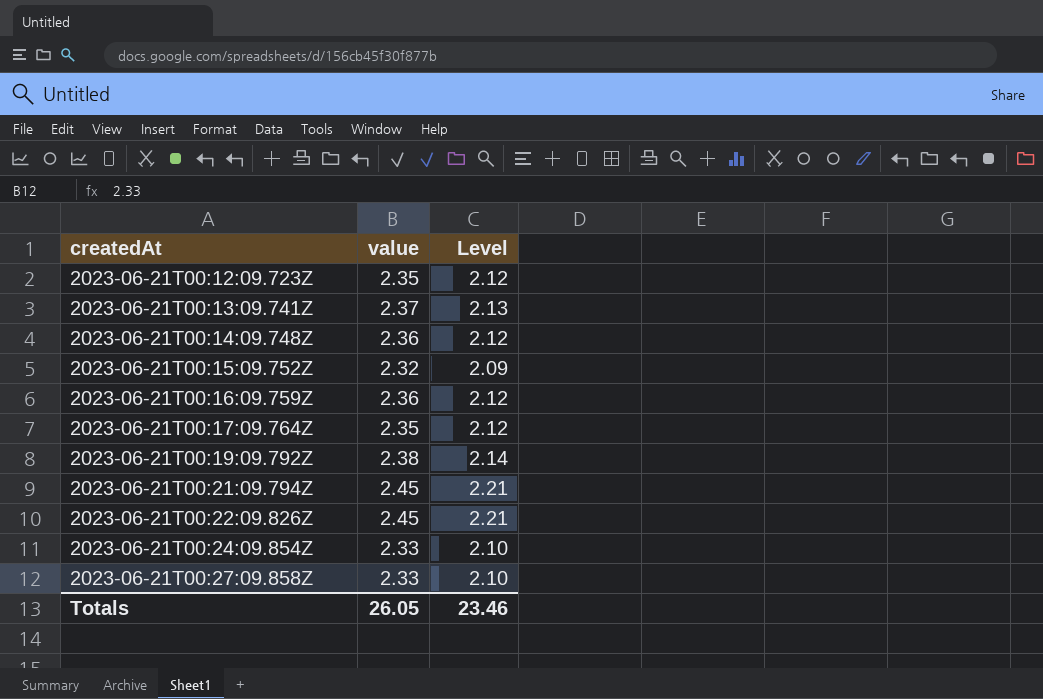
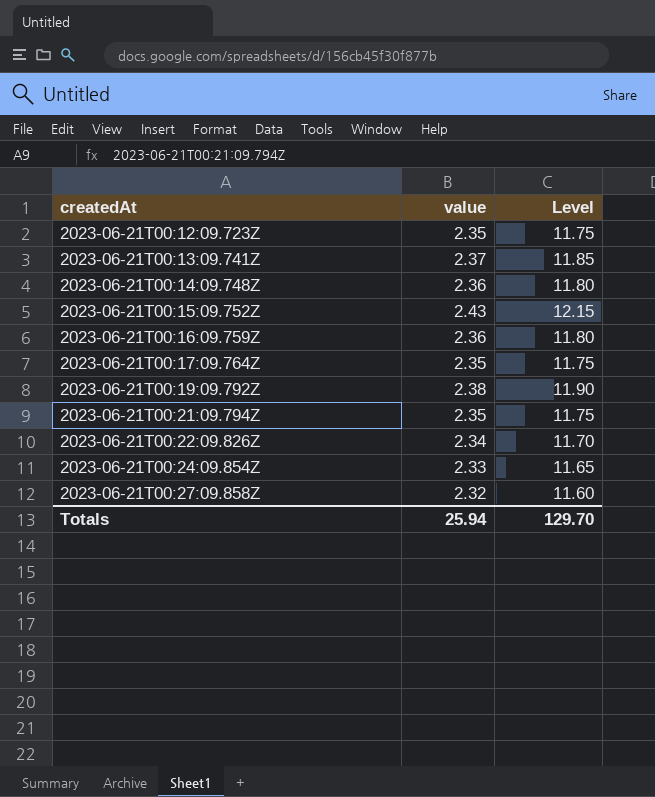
column Level | formula: [value] * 0.9 -> [value] * 5
2023-06-21T00:15:09.752Z | value: 2.32 -> 2.43
2023-06-21T00:21:09.794Z | value: 2.45 -> 2.35
2023-06-21T00:22:09.826Z | value: 2.45 -> 2.34
2023-06-21T00:27:09.858Z | value: 2.33 -> 2.32
Totals | value: 26.05 -> 25.94
Totals | Level: 23.46 -> 129.70

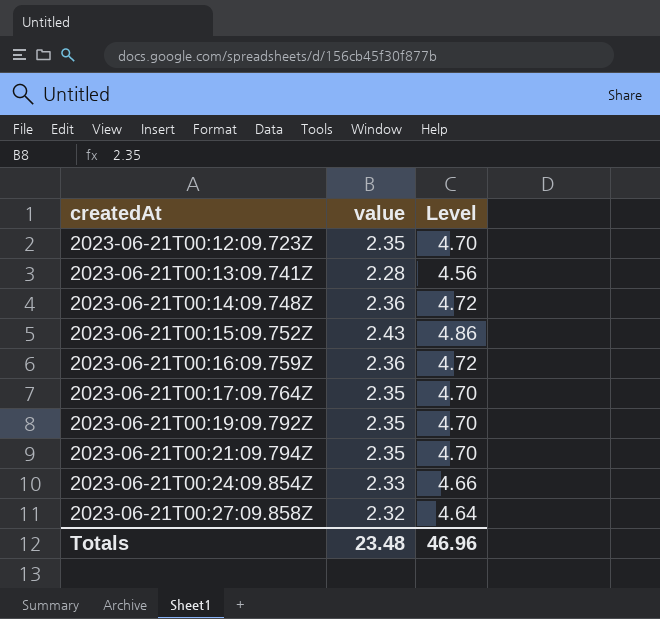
column Level | formula: [value] * 5 -> [value] * 2
row 2023-06-21T00:22:09.826Z: 2.34 | 11.70 -> none
2023-06-21T00:13:09.741Z | value: 2.37 -> 2.28
2023-06-21T00:19:09.792Z | value: 2.38 -> 2.35
Totals | value: 25.94 -> 23.48
Totals | Level: 129.70 -> 46.96

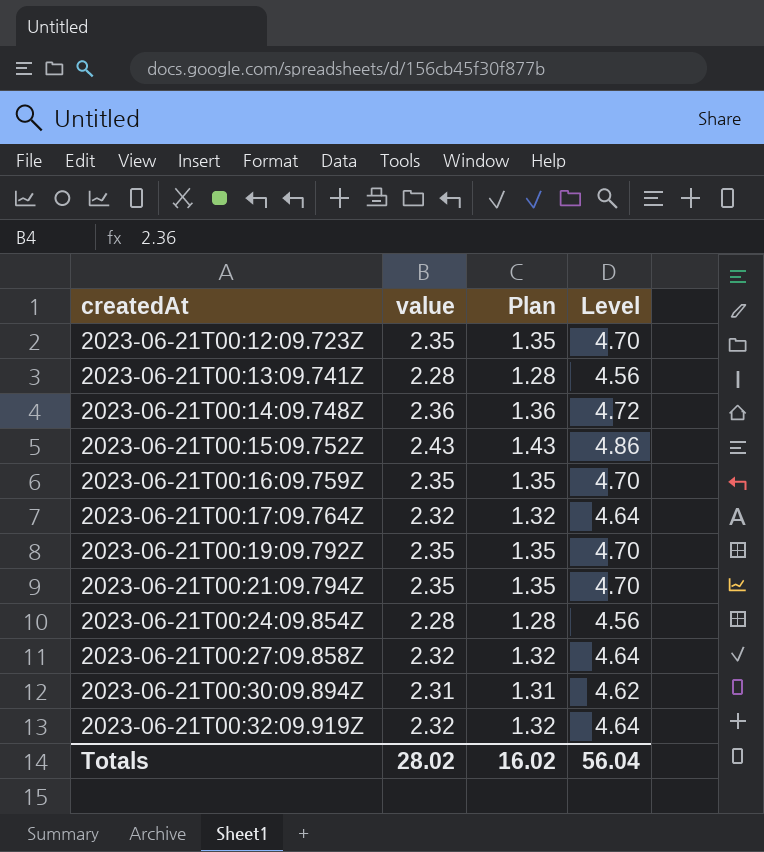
column Plan | formula: none -> [value] - 1
2023-06-21T00:16:09.759Z | value: 2.36 -> 2.35
2023-06-21T00:16:09.759Z | Level: 4.72 -> 4.70
2023-06-21T00:17:09.764Z | value: 2.35 -> 2.32
2023-06-21T00:17:09.764Z | Level: 4.70 -> 4.64
2023-06-21T00:24:09.854Z | value: 2.33 -> 2.28
2023-06-21T00:24:09.854Z | Level: 4.66 -> 4.56
row 2023-06-21T00:30:09.894Z: none -> 2.31 | 1.31 | 4.62
row 2023-06-21T00:32:09.919Z: none -> 2.32 | 1.32 | 4.64
Totals | value: 23.48 -> 28.02
Totals | Level: 46.96 -> 56.04

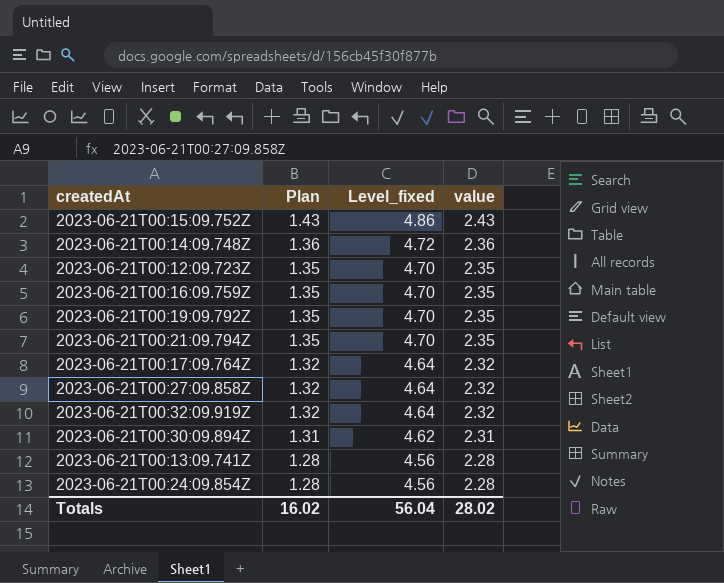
row order: createdAt ascending -> Plan descending
column name: Level -> Level_fixed
column value | position: 2 -> 4

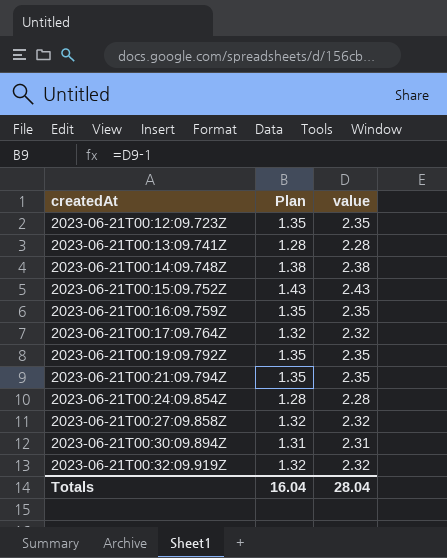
row order: Plan descending -> createdAt ascending
column Level_fixed | formula: [value] * 2 -> none
2023-06-21T00:14:09.748Z | Plan: 1.36 -> 1.38
2023-06-21T00:14:09.748Z | value: 2.36 -> 2.38
Totals | Plan: 16.02 -> 16.04
Totals | value: 28.02 -> 28.04

